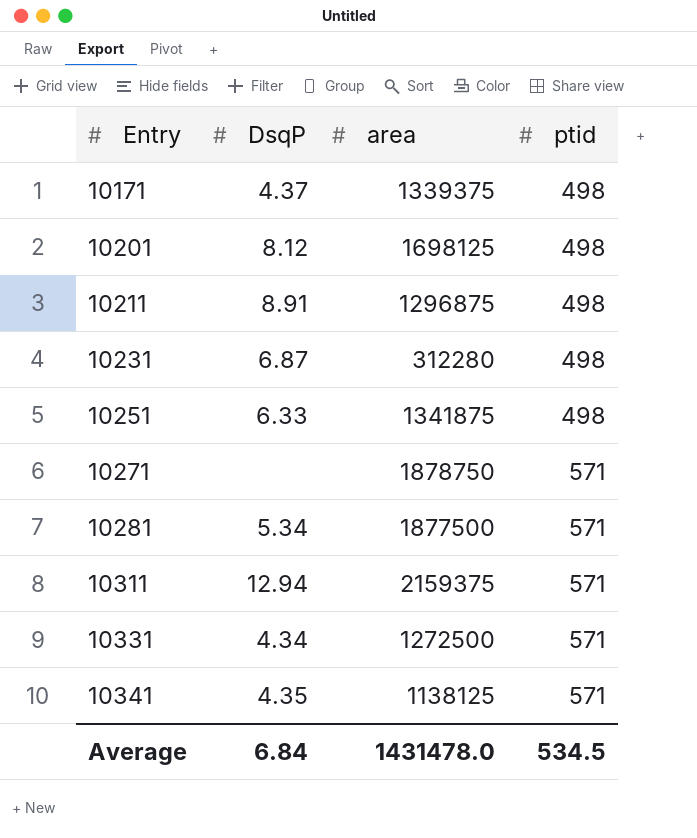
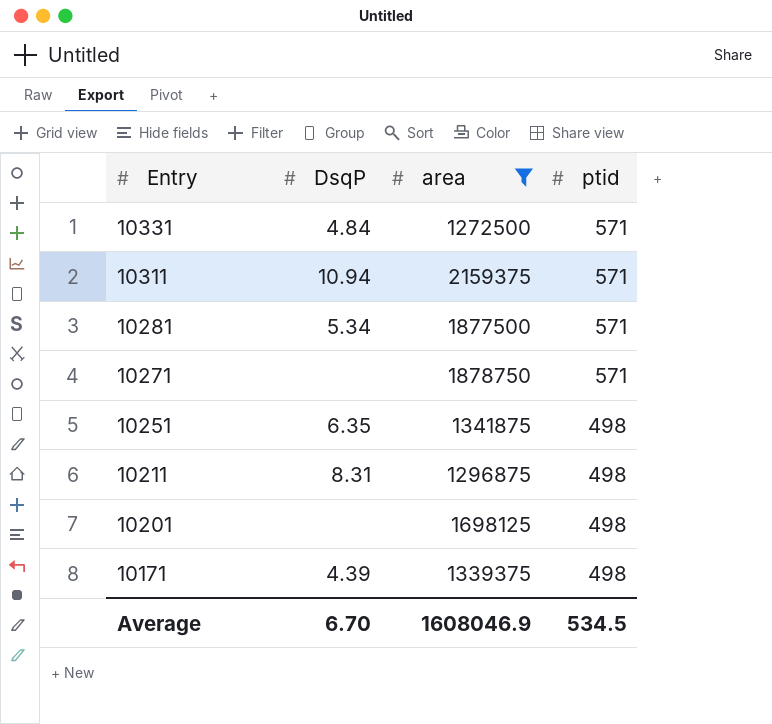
filter: none -> area >= 1272500
row order: Entry ascending -> Entry descending
10331 | DsqP: 4.34 -> 4.84
10311 | DsqP: 12.94 -> 10.94
10251 | DsqP: 6.33 -> 6.35
10211 | DsqP: 8.91 -> 8.31
10201 | DsqP: 8.12 -> none
10171 | DsqP: 4.37 -> 4.39
Average | DsqP: 6.84 -> 6.70
Average | area: 1431478.0 -> 1608046.9

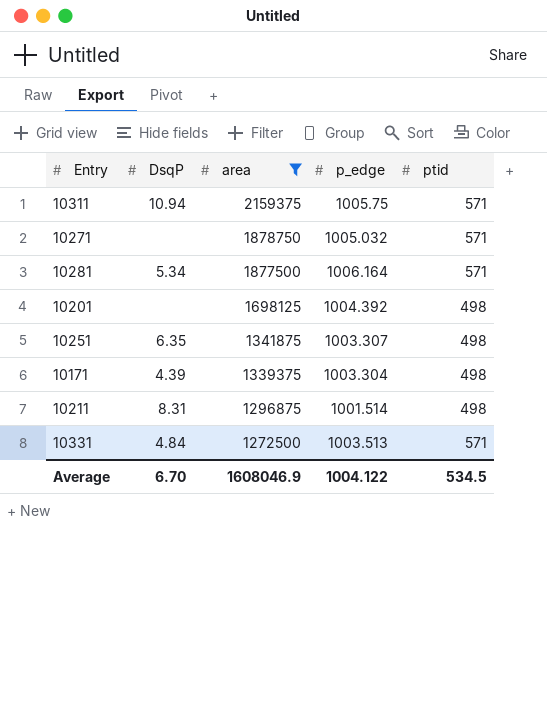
row order: Entry descending -> area descending
column p_edge | position: none -> 4

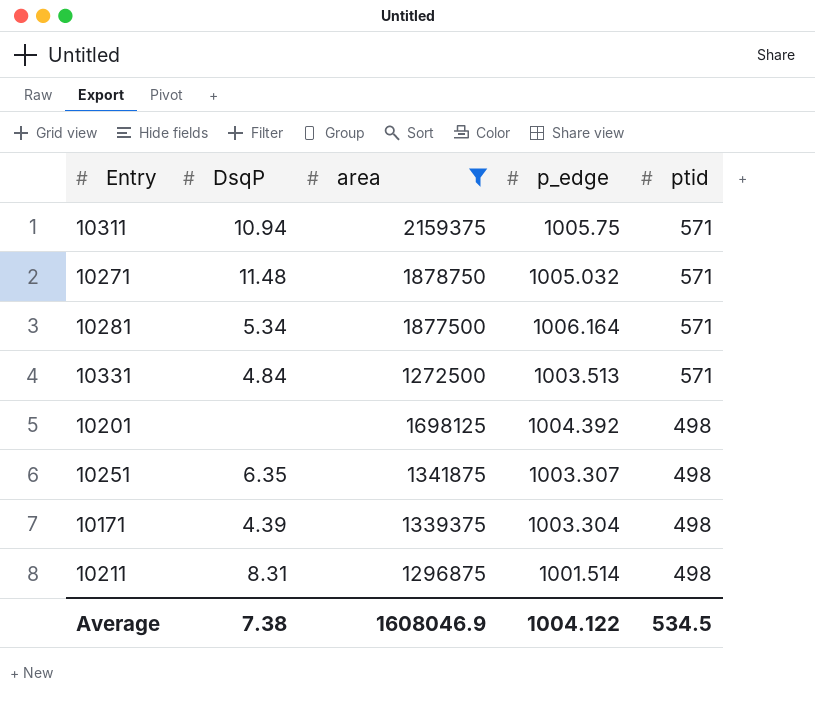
row order: area descending -> ptid descending
10271 | DsqP: none -> 11.48
Average | DsqP: 6.70 -> 7.38

